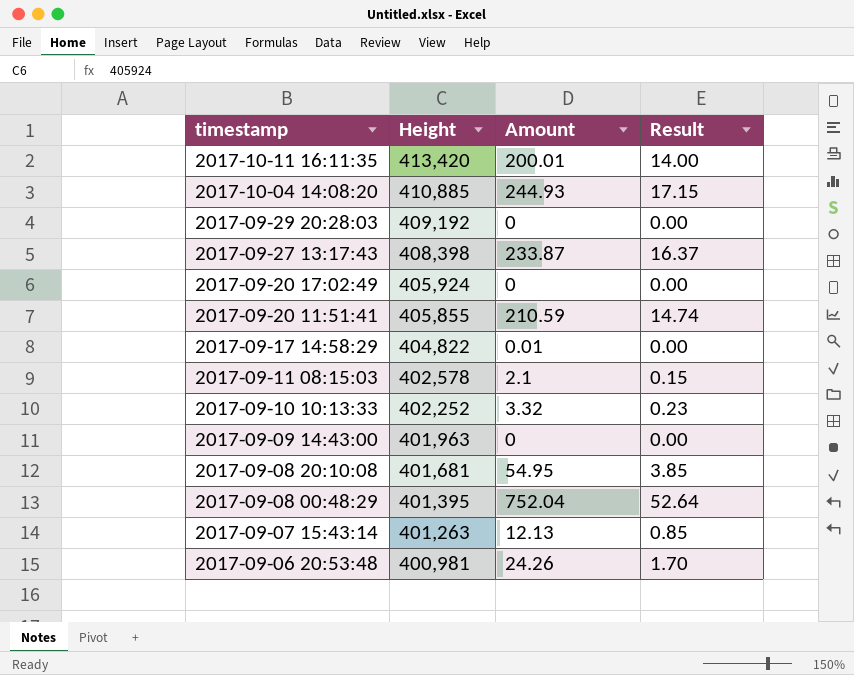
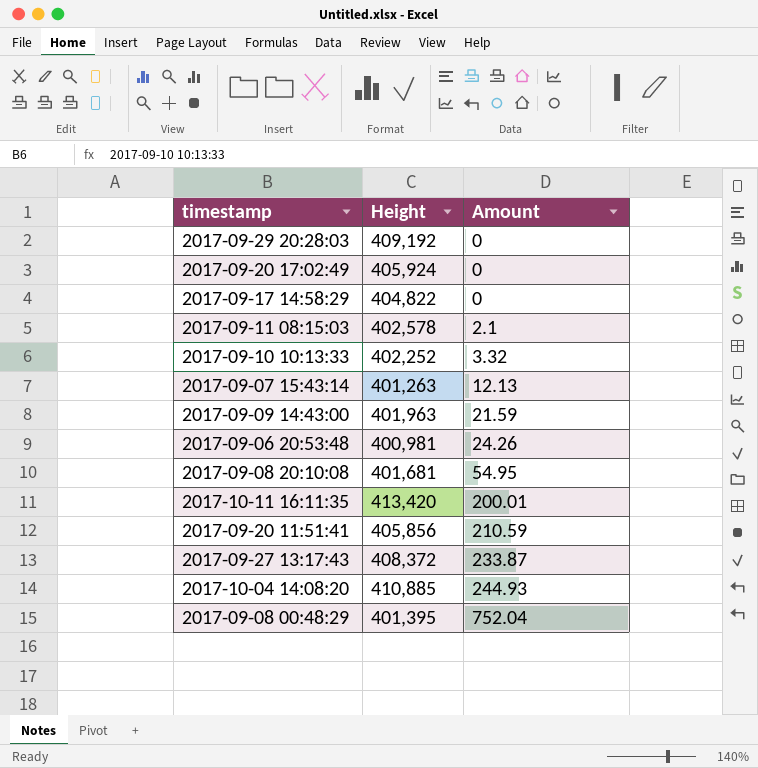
row order: timestamp descending -> Amount ascending
column Result | formula: [Amount] * 0.07 -> none
2017-09-17 14:58:29 | Amount: 0.01 -> 0
2017-09-09 14:43:00 | Amount: 0 -> 21.59
2017-09-20 11:51:41 | Height: 405,855 -> 405,856
2017-09-27 13:17:43 | Height: 408,398 -> 408,372

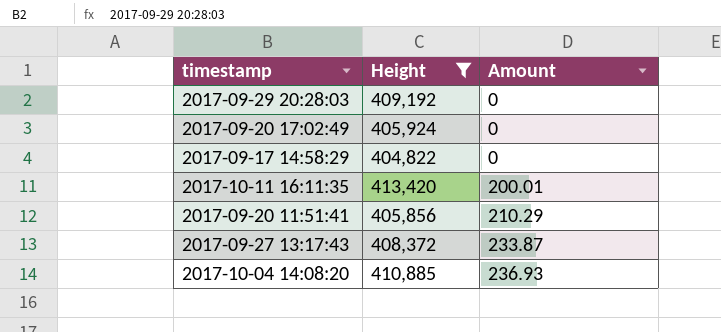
filter: none -> Height >= 404,822
2017-09-20 11:51:41 | Amount: 210.59 -> 210.29
2017-10-04 14:08:20 | Amount: 244.93 -> 236.93

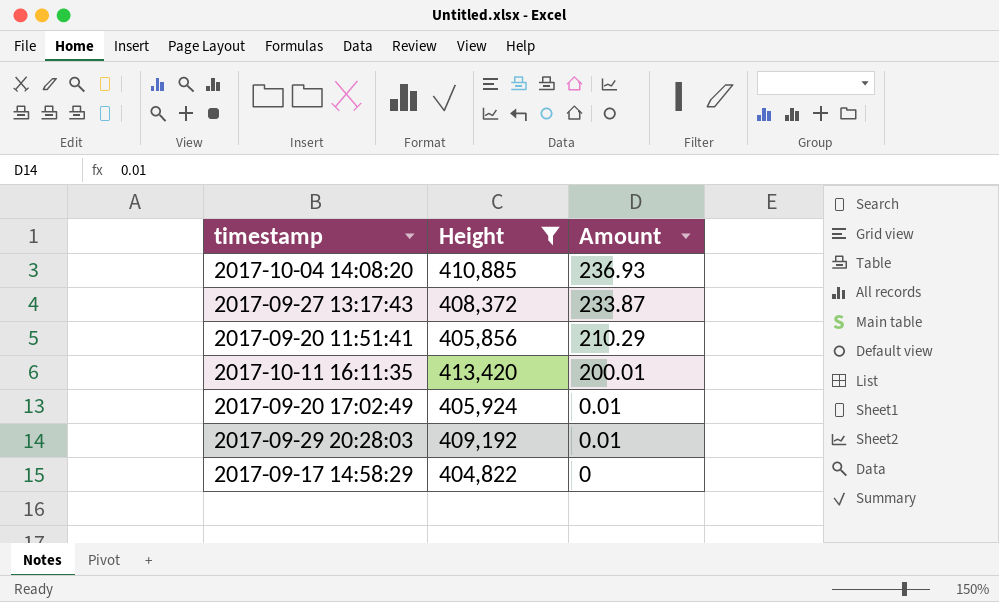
row order: Amount ascending -> Amount descending
2017-09-20 17:02:49 | Amount: 0 -> 0.01
2017-09-29 20:28:03 | Amount: 0 -> 0.01

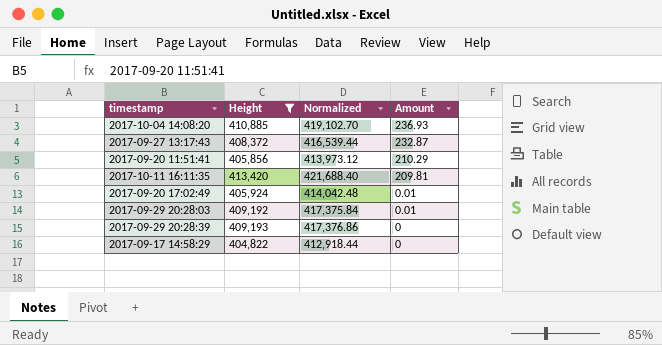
column Normalized | formula: none -> [Height] * 1.02
2017-09-27 13:17:43 | Amount: 233.87 -> 232.87
2017-10-11 16:11:35 | Amount: 200.01 -> 209.81
row 2017-09-29 20:28:39: none -> 409,193 | 417,376.86 | 0

